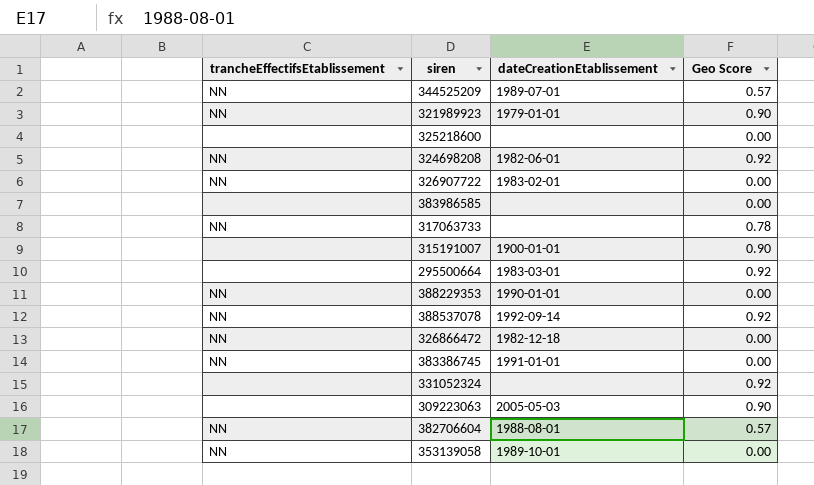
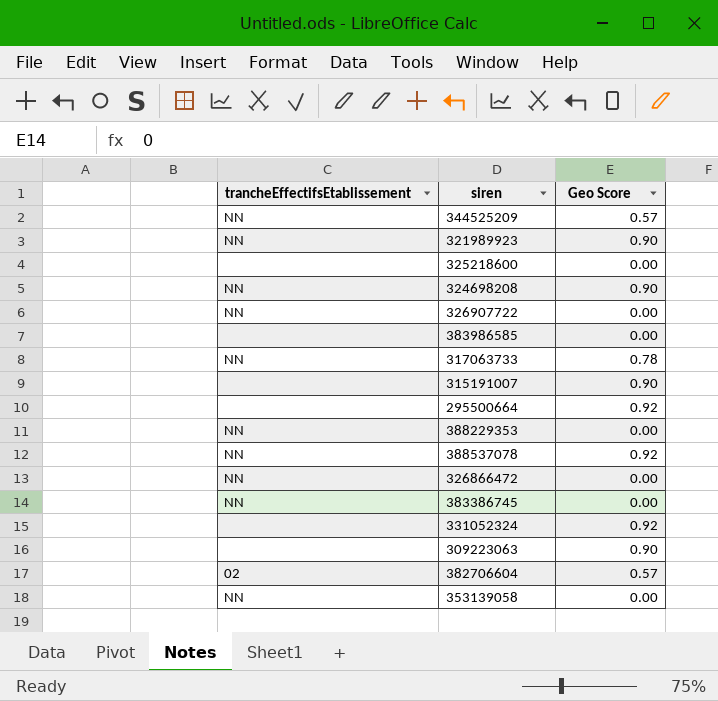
column dateCreationEtablissement | position: 3 -> none
324698208 | Geo Score: 0.92 -> 0.90
382706604 | trancheEffectifsEtablissement: NN -> 02

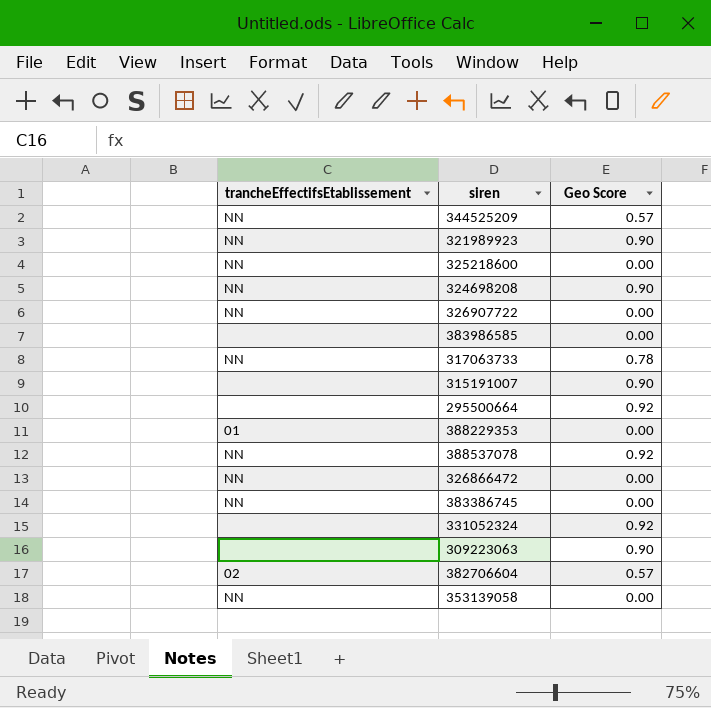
325218600 | trancheEffectifsEtablissement: none -> NN
388229353 | trancheEffectifsEtablissement: NN -> 01

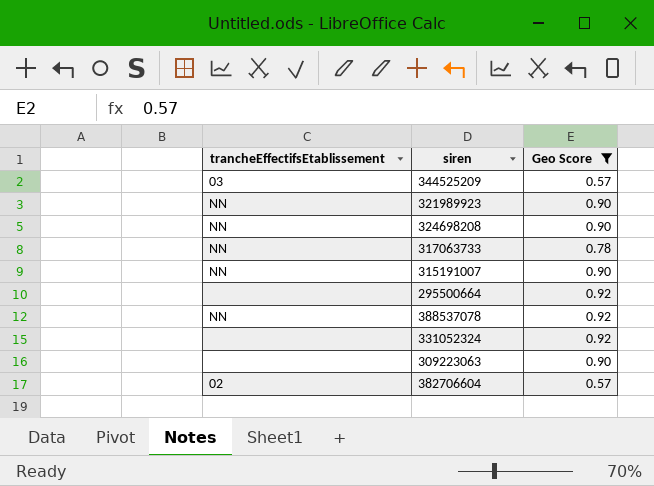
filter: none -> Geo Score != 0.00
344525209 | trancheEffectifsEtablissement: NN -> 03
315191007 | trancheEffectifsEtablissement: none -> NN

